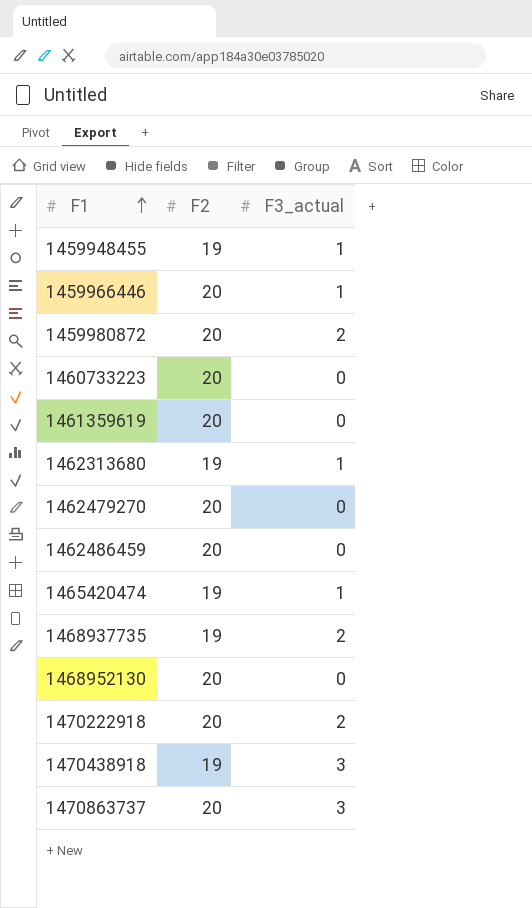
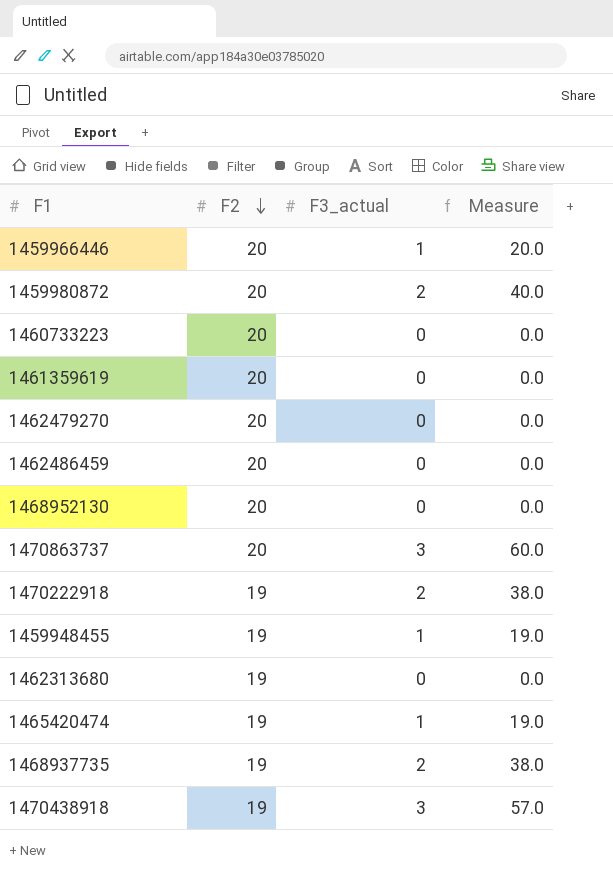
row order: F1 ascending -> F2 descending
column Measure | formula: none -> [F2] * [F3_actual]
1470222918 | F2: 20 -> 19
1462313680 | F3_actual: 1 -> 0

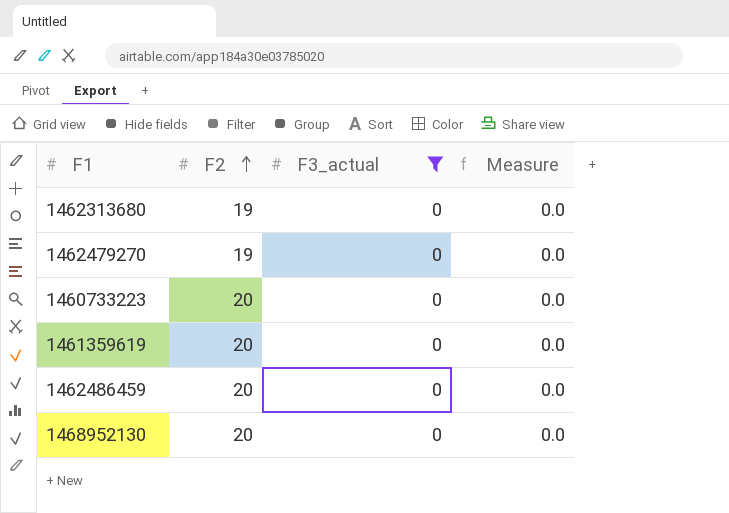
filter: none -> F3_actual = 0
row order: F2 descending -> F2 ascending
1462479270 | F2: 20 -> 19

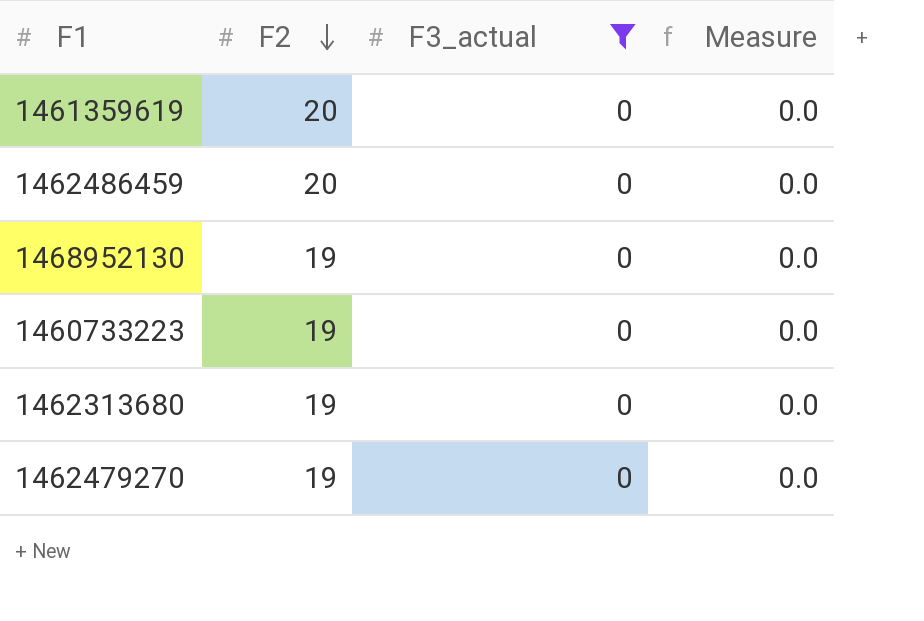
row order: F2 ascending -> F2 descending
1468952130 | F2: 20 -> 19
1460733223 | F2: 20 -> 19

